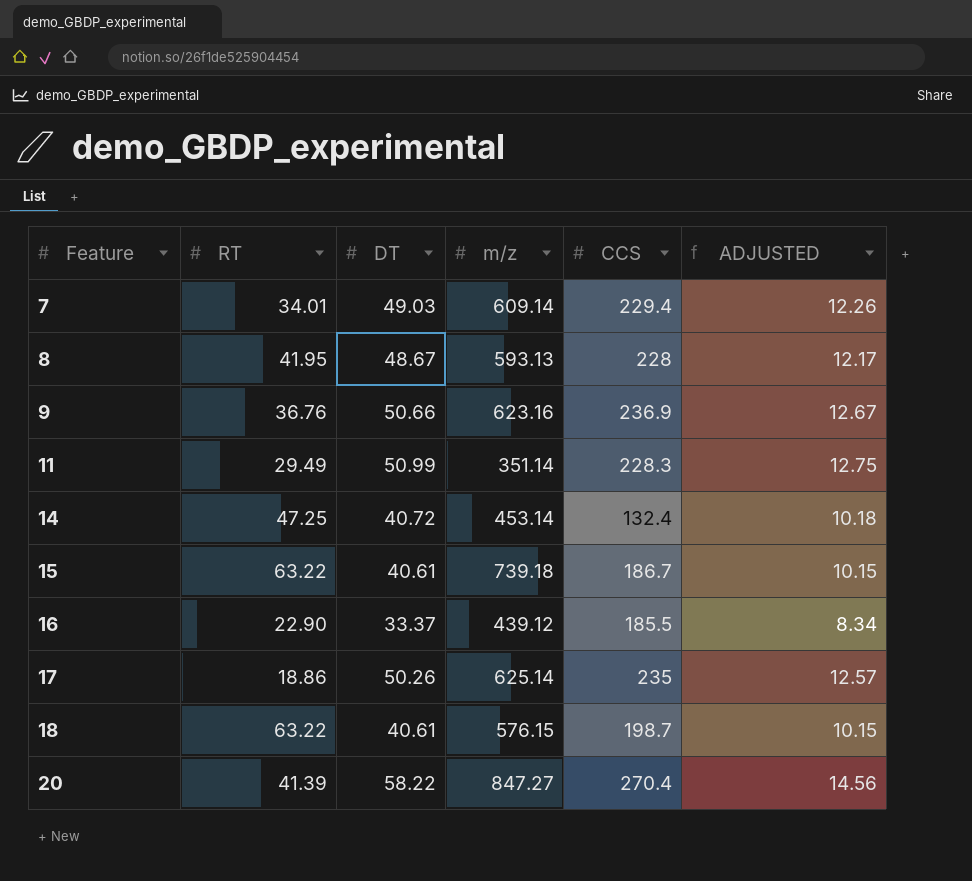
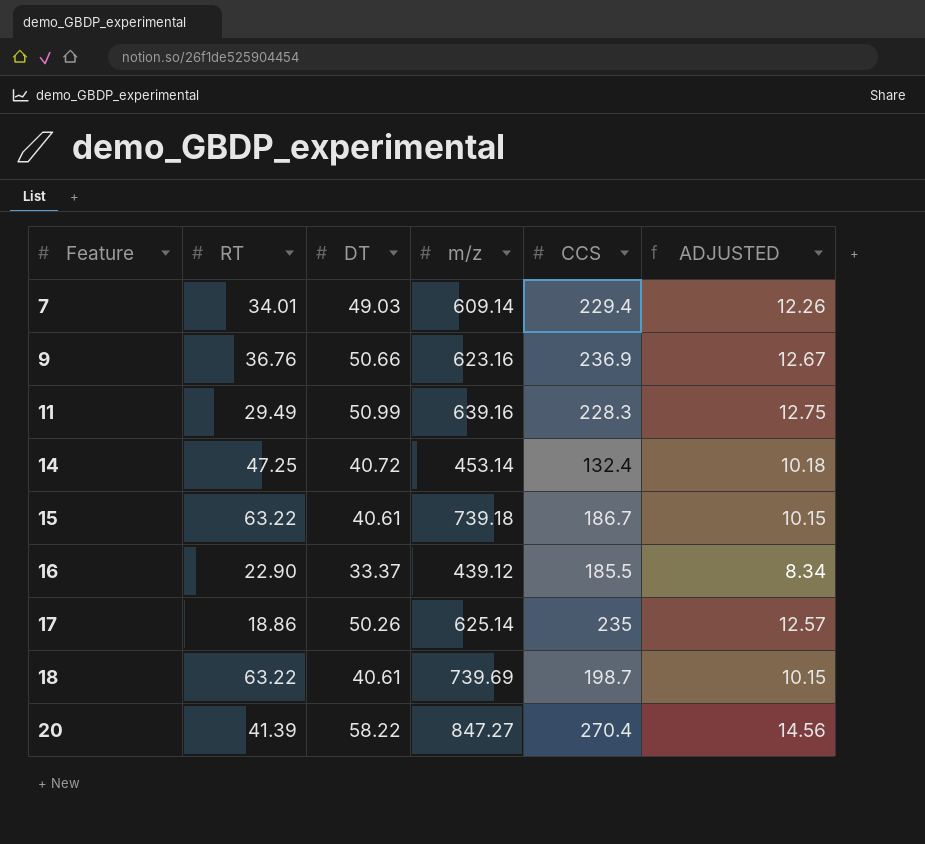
row 8: 41.95 | 48.67 | 593.13 | 228 | 12.17 -> none
11 | m/z: 351.14 -> 639.16
18 | m/z: 576.15 -> 739.69

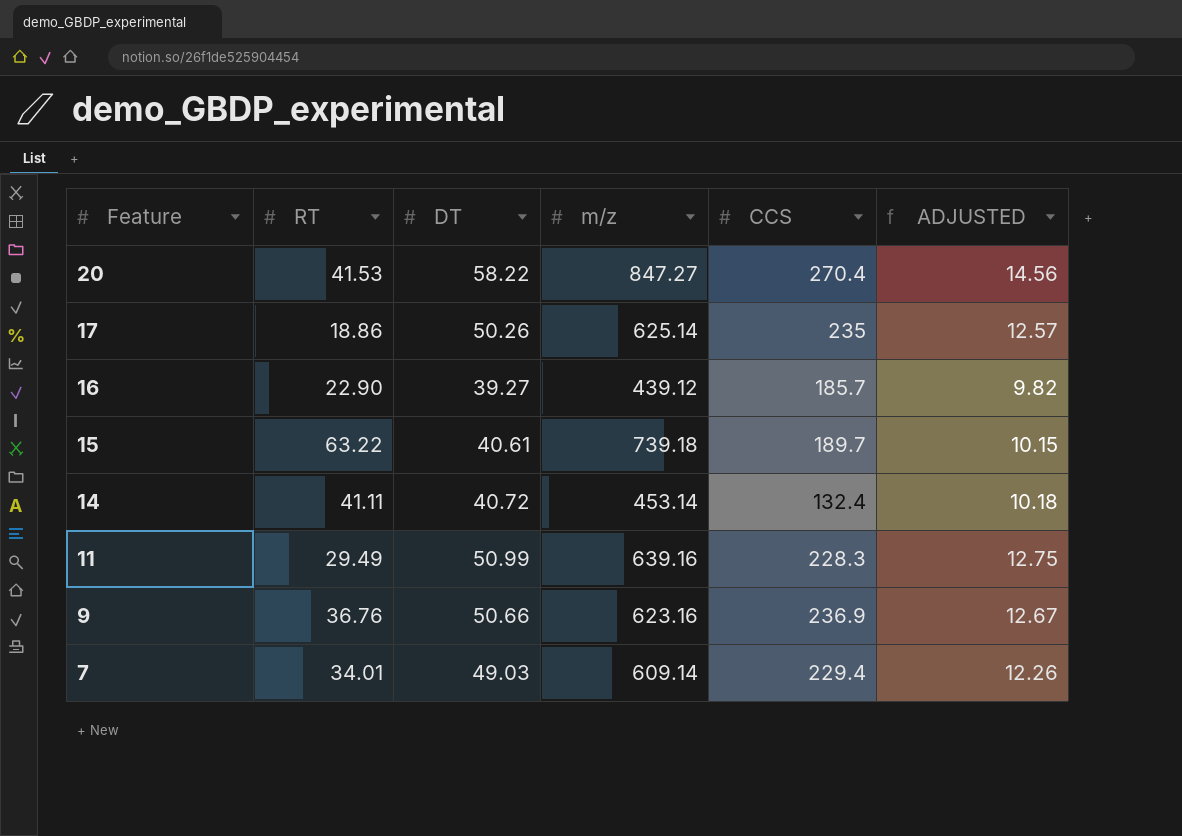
row order: Feature ascending -> Feature descending
row 18: 63.22 | 40.61 | 739.69 | 198.7 | 10.15 -> none
20 | RT: 41.39 -> 41.53
16 | DT: 33.37 -> 39.27
16 | CCS: 185.5 -> 185.7
16 | ADJUSTED: 8.34 -> 9.82
15 | CCS: 186.7 -> 189.7
14 | RT: 47.25 -> 41.11

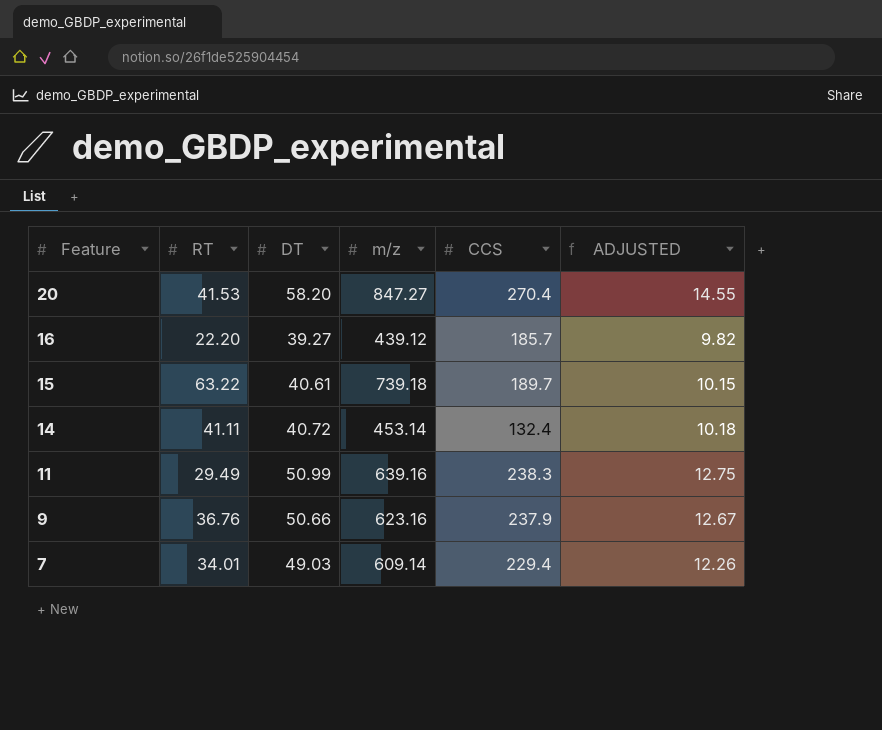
row 17: 18.86 | 50.26 | 625.14 | 235 | 12.57 -> none
20 | DT: 58.22 -> 58.20
20 | ADJUSTED: 14.56 -> 14.55
16 | RT: 22.90 -> 22.20
11 | CCS: 228.3 -> 238.3
9 | CCS: 236.9 -> 237.9

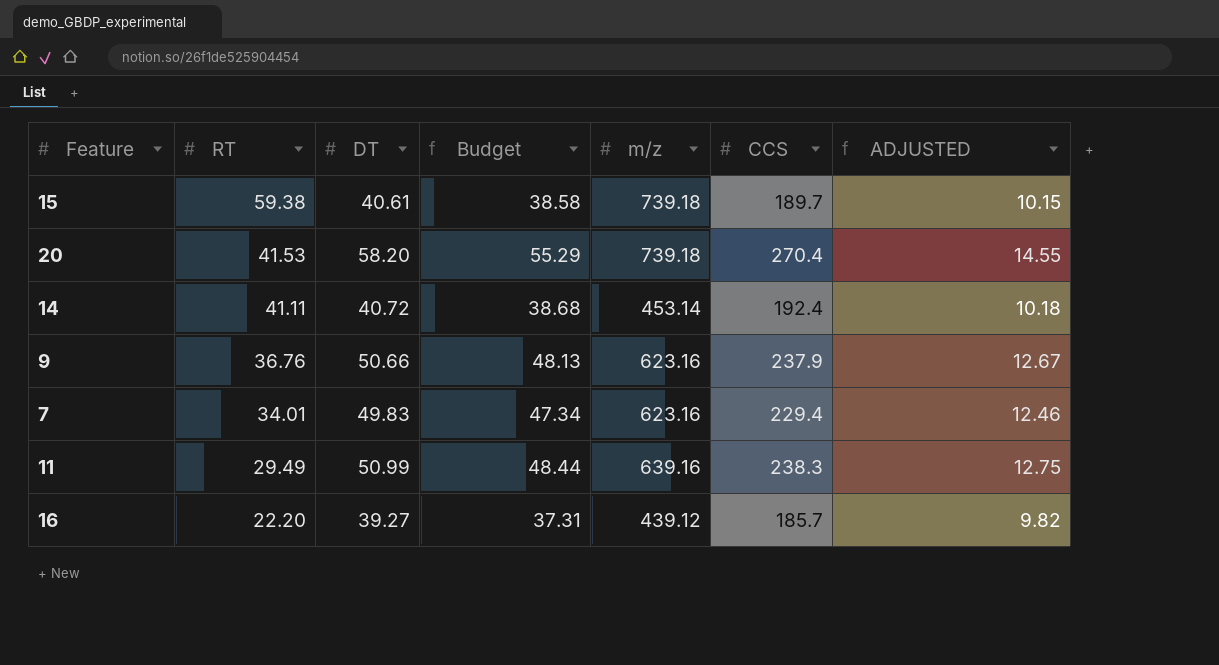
row order: Feature descending -> RT descending
column Budget | formula: none -> [DT] * 0.95
15 | RT: 63.22 -> 59.38
20 | m/z: 847.27 -> 739.18
14 | CCS: 132.4 -> 192.4
7 | DT: 49.03 -> 49.83
7 | m/z: 609.14 -> 623.16
7 | ADJUSTED: 12.26 -> 12.46

